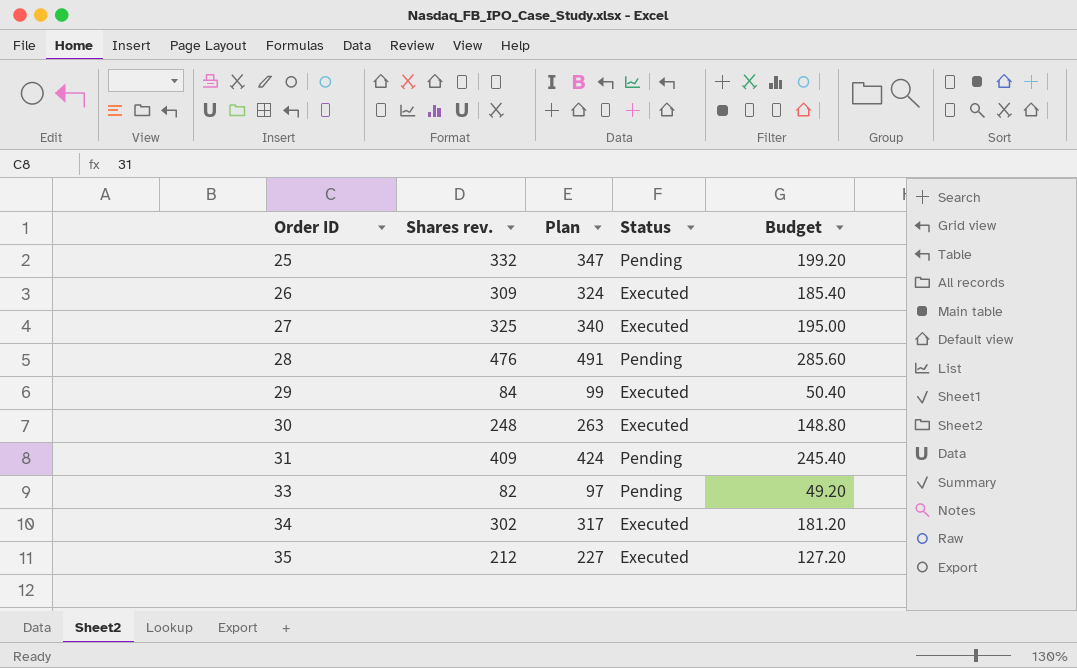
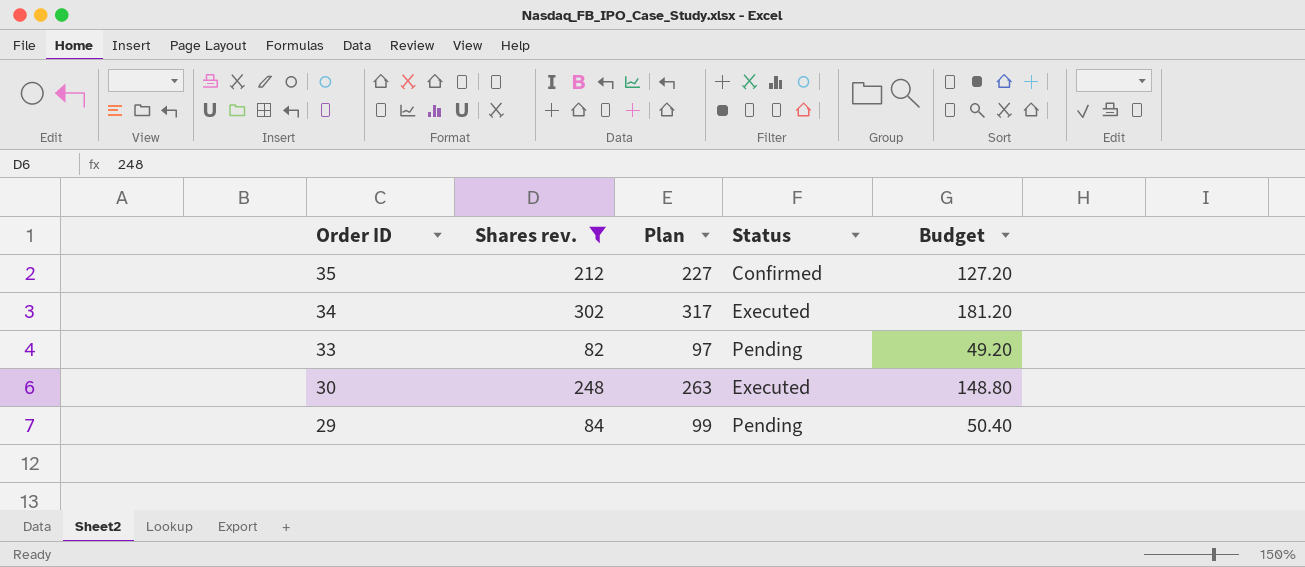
filter: none -> Shares rev. <= 302
row order: Order ID ascending -> Order ID descending
35 | Status: Executed -> Confirmed
29 | Status: Executed -> Pending

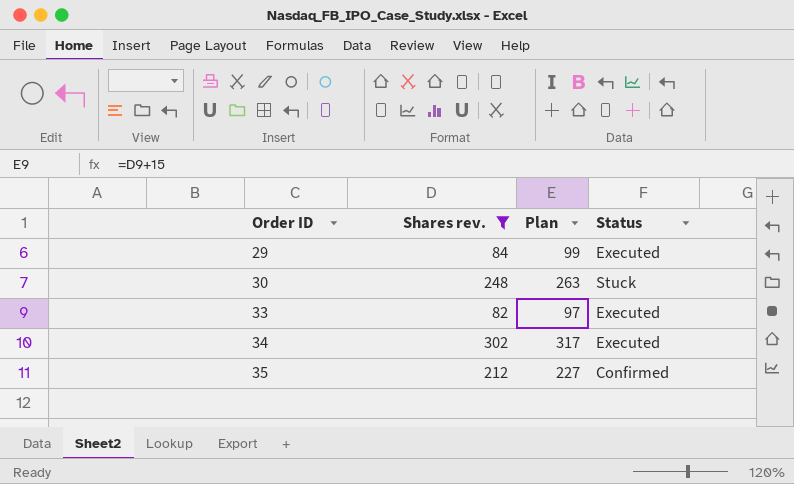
row order: Order ID descending -> Order ID ascending
column Budget | formula: [Shares rev.] * 0.6 -> none
29 | Status: Pending -> Executed
30 | Status: Executed -> Stuck
33 | Status: Pending -> Executed

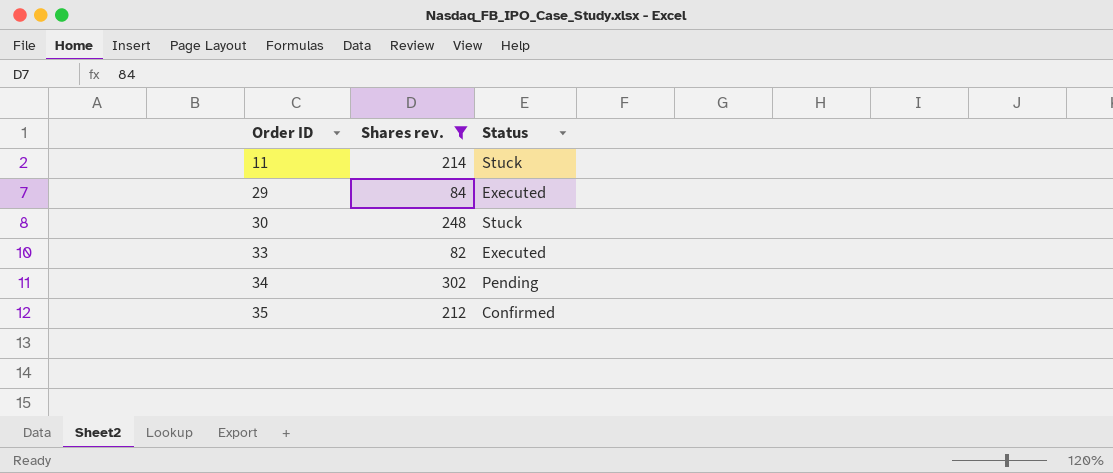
column Plan | formula: [Shares rev.] + 15 -> none
row 11: none -> 214 | Stuck
34 | Status: Executed -> Pending

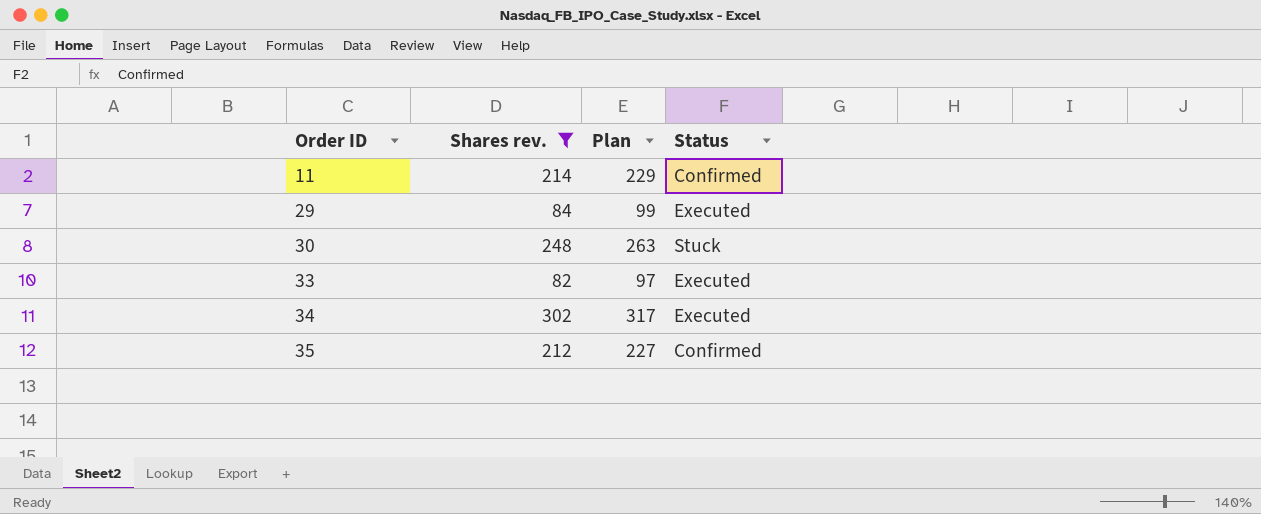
column Plan | formula: none -> [Shares rev.] + 15
11 | Status: Stuck -> Confirmed
34 | Status: Pending -> Executed

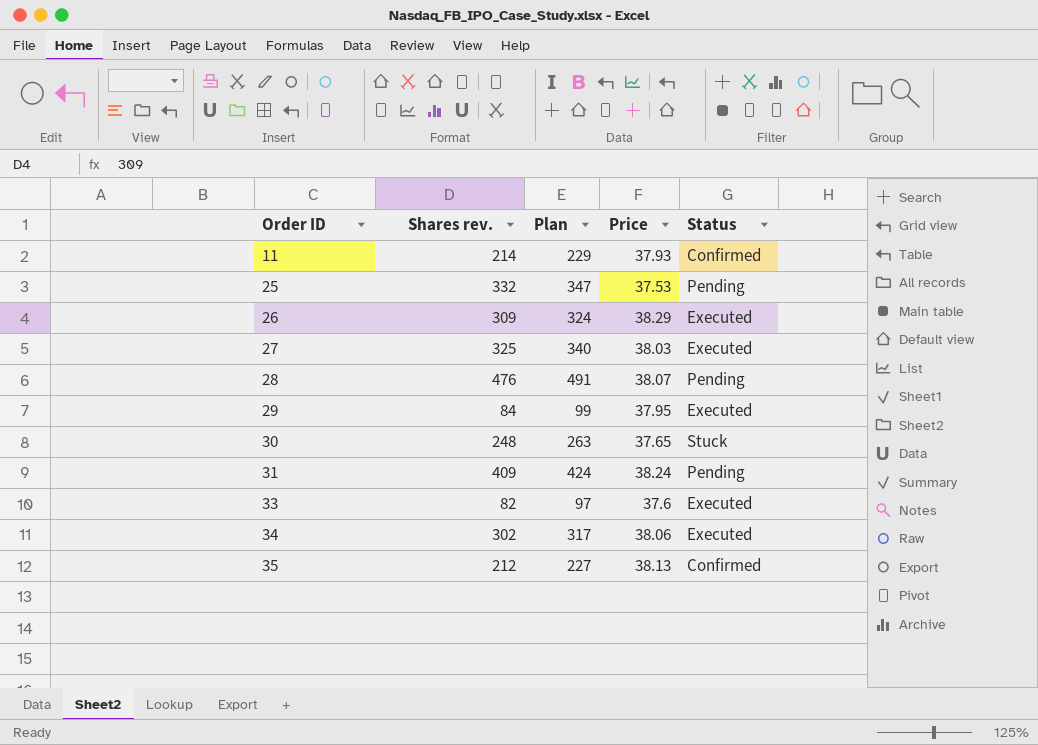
filter: Shares rev. <= 302 -> none
column Price | position: none -> 4

